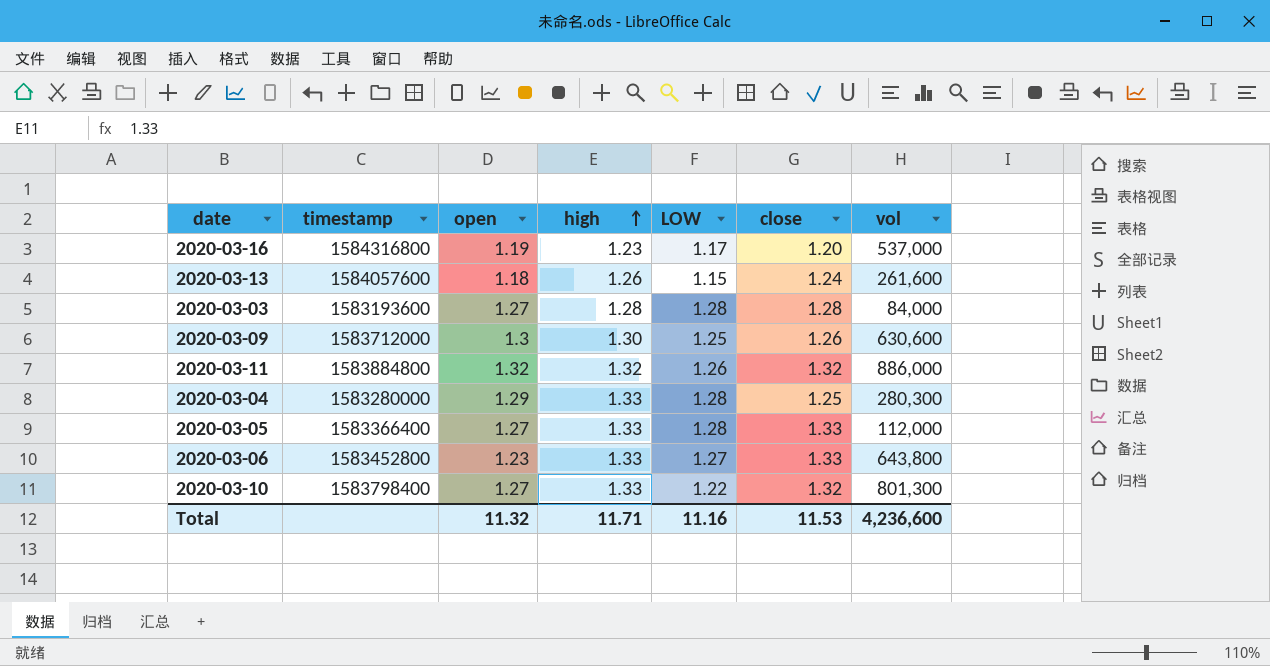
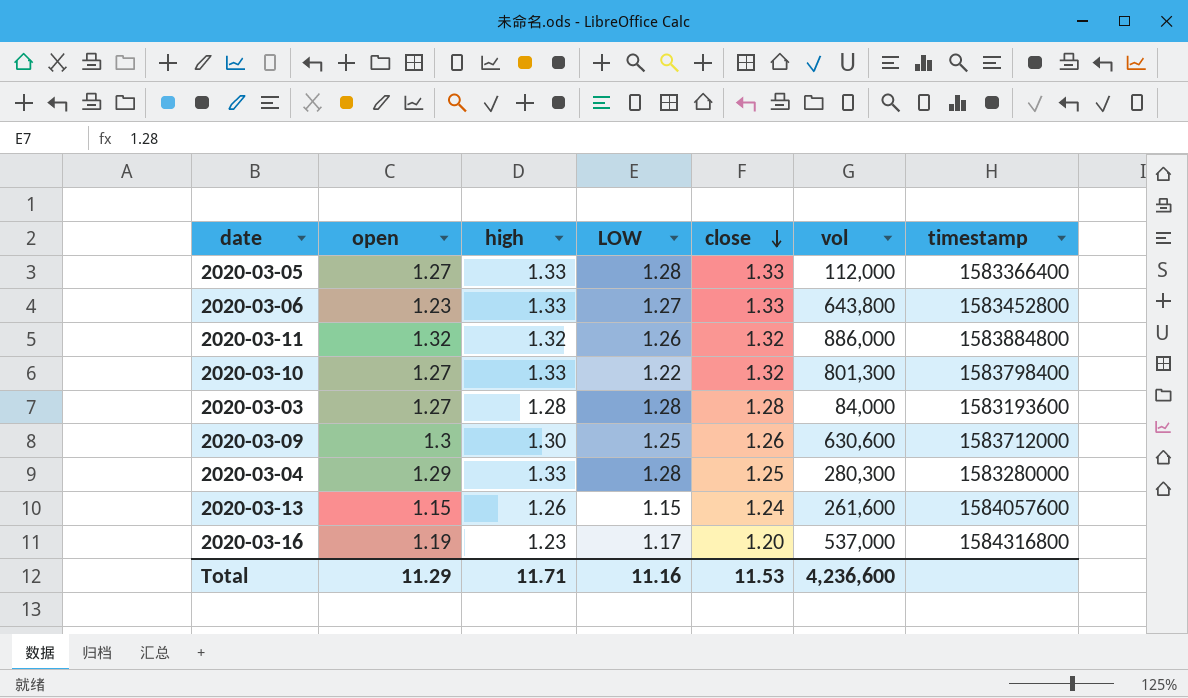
row order: high ascending -> close descending
column timestamp | position: 2 -> 7
2020-03-13 | open: 1.18 -> 1.15
Total | open: 11.32 -> 11.29

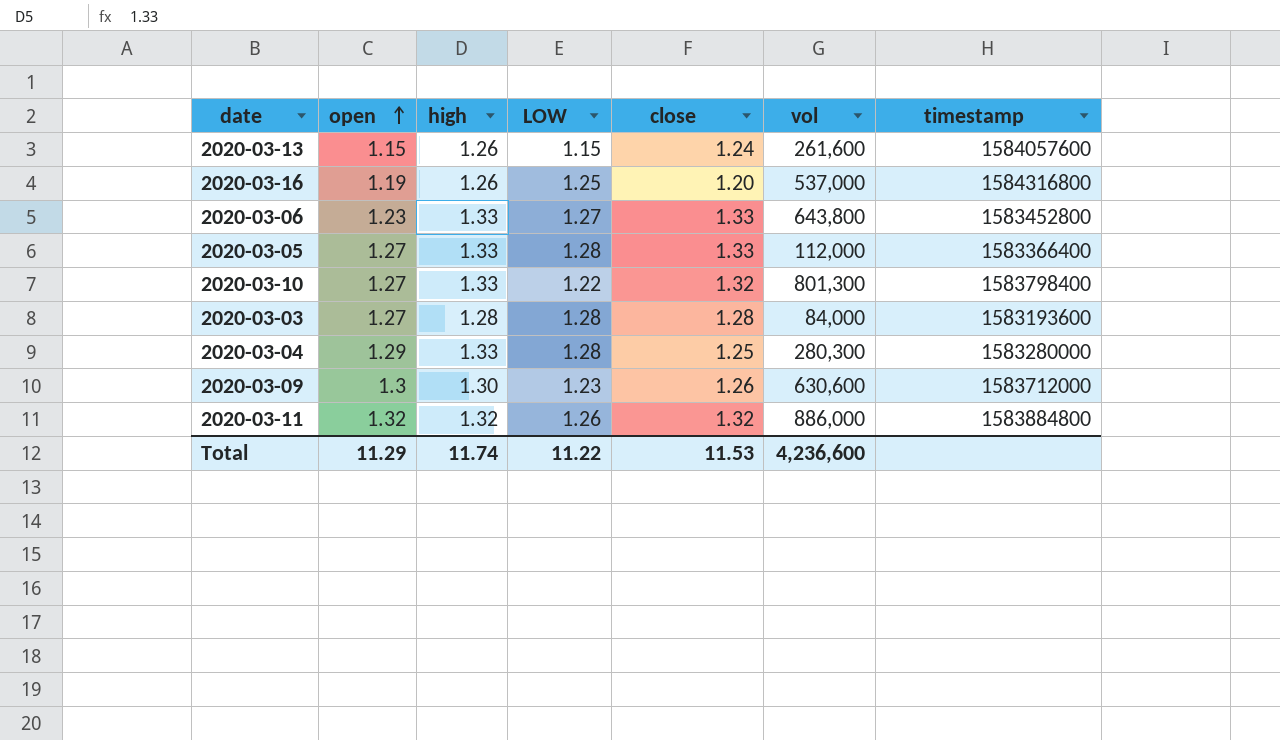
row order: close descending -> open ascending
2020-03-16 | high: 1.23 -> 1.26
2020-03-16 | LOW: 1.17 -> 1.25
2020-03-09 | LOW: 1.25 -> 1.23
Total | high: 11.71 -> 11.74
Total | LOW: 11.16 -> 11.22

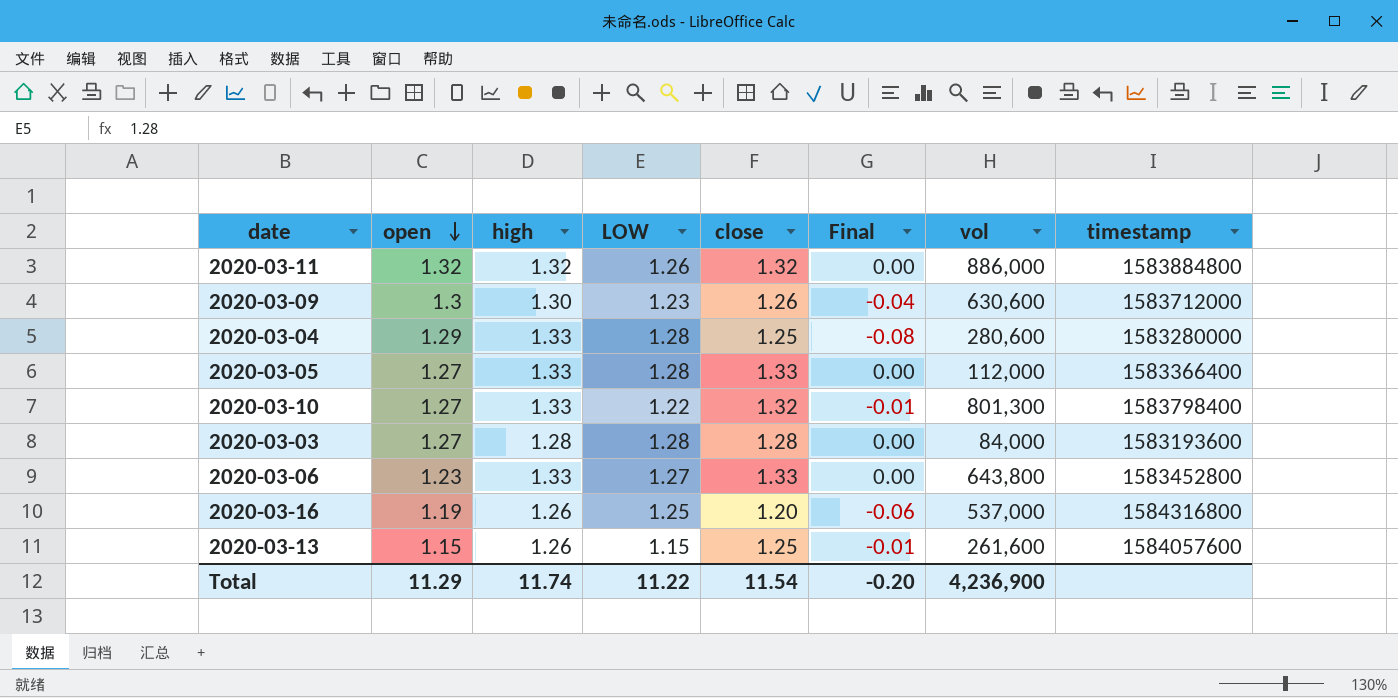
row order: open ascending -> open descending
column Final | formula: none -> [close] - [high]
2020-03-04 | vol: 280,300 -> 280,600
2020-03-13 | close: 1.24 -> 1.25
Total | close: 11.53 -> 11.54
Total | vol: 4,236,600 -> 4,236,900

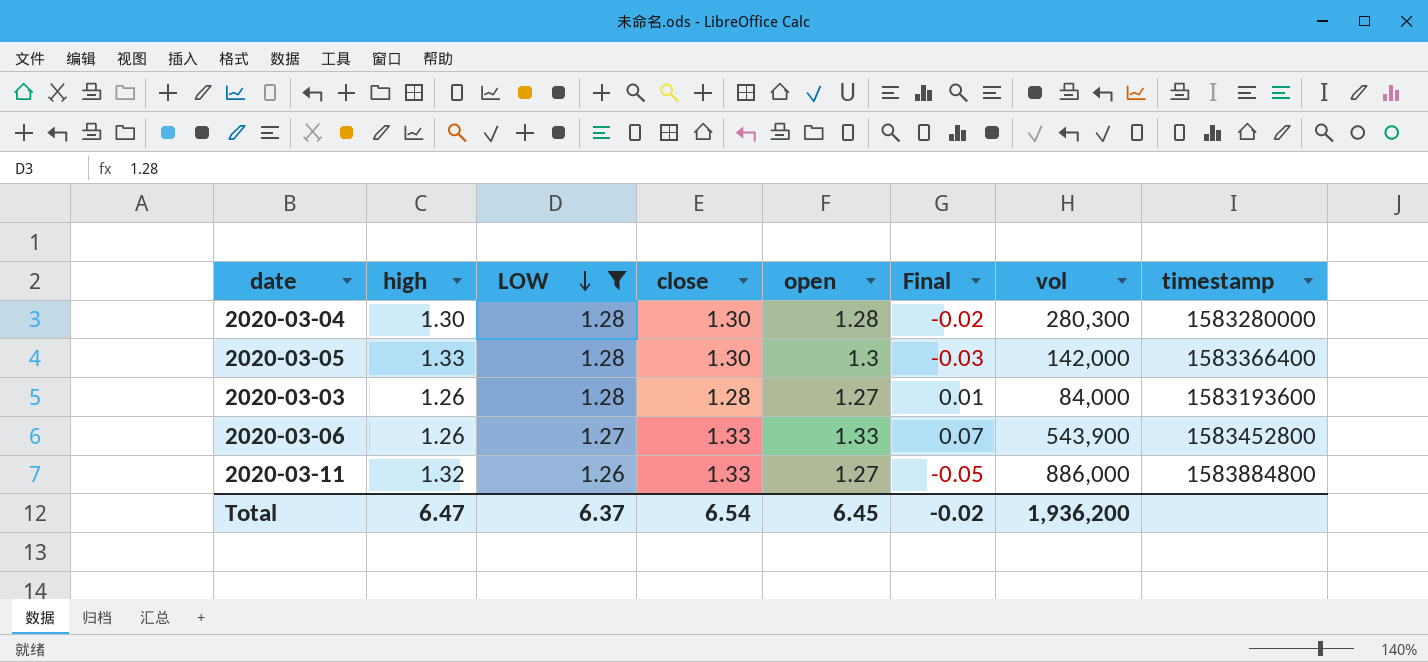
filter: none -> LOW >= 1.26
row order: open descending -> LOW descending
column open | position: 2 -> 5
column Final | formula: [close] - [high] -> [open] - [high]
2020-03-04 | high: 1.33 -> 1.30
2020-03-04 | close: 1.25 -> 1.30
2020-03-04 | open: 1.29 -> 1.28
2020-03-04 | vol: 280,600 -> 280,300
2020-03-05 | close: 1.33 -> 1.30
2020-03-05 | open: 1.27 -> 1.3
2020-03-05 | vol: 112,000 -> 142,000
2020-03-03 | high: 1.28 -> 1.26
2020-03-06 | high: 1.33 -> 1.26
2020-03-06 | open: 1.23 -> 1.33
2020-03-06 | vol: 643,800 -> 543,900
2020-03-11 | close: 1.32 -> 1.33
2020-03-11 | open: 1.32 -> 1.27
Total | high: 11.74 -> 6.47
Total | LOW: 11.22 -> 6.37
Total | close: 11.54 -> 6.54
Total | open: 11.29 -> 6.45
Total | Final: -0.20 -> -0.02
Total | vol: 4,236,900 -> 1,936,200

